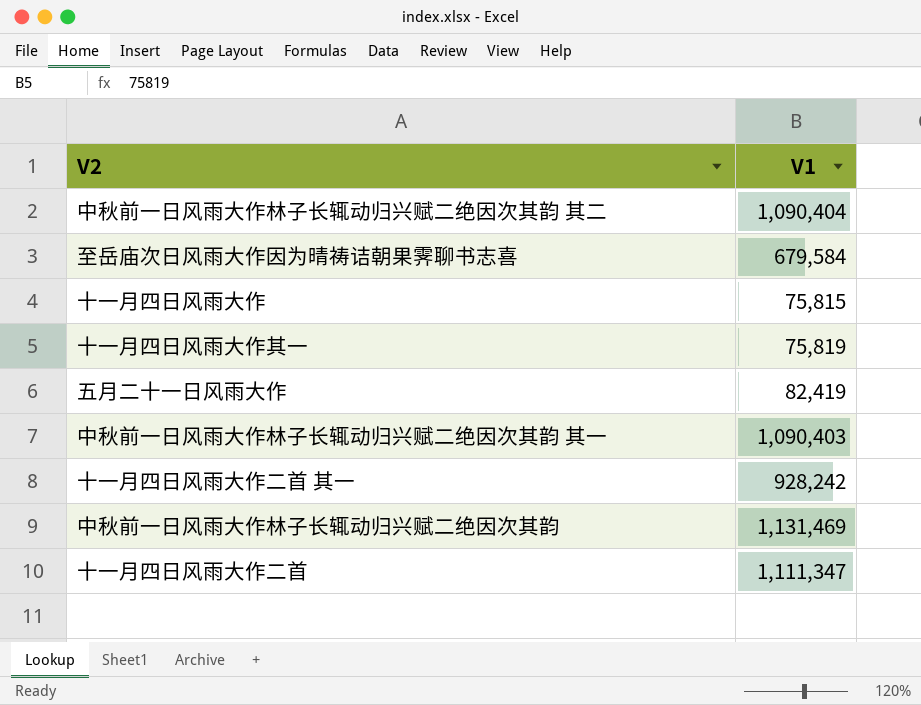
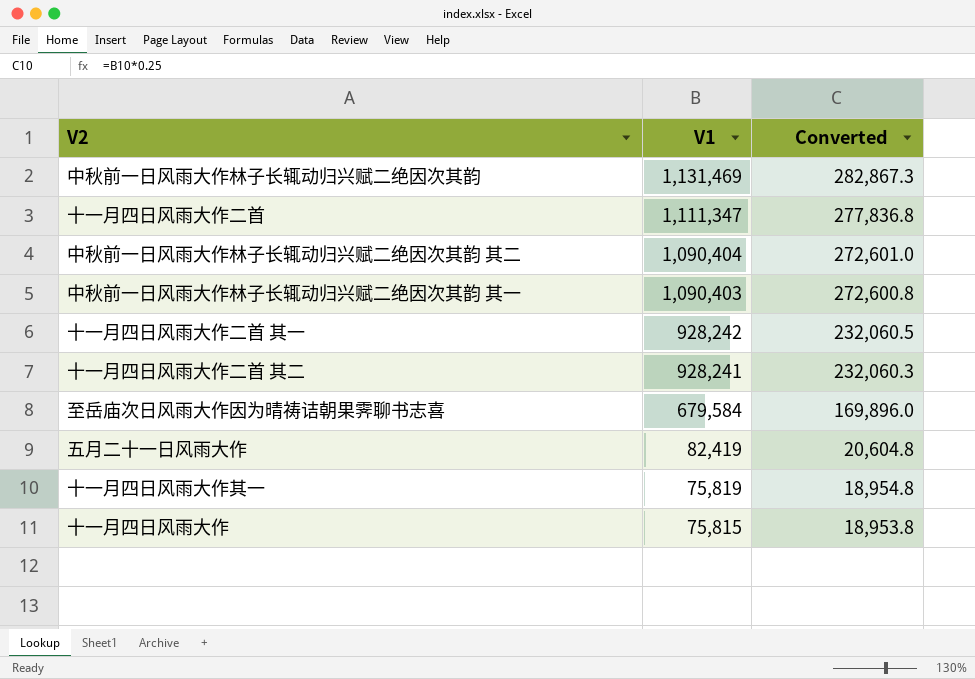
row order: none -> V1 descending
column Converted | formula: none -> [V1] * 0.25
row 十一月四日风雨大作二首 其二: none -> 928,241 | 232,060.3

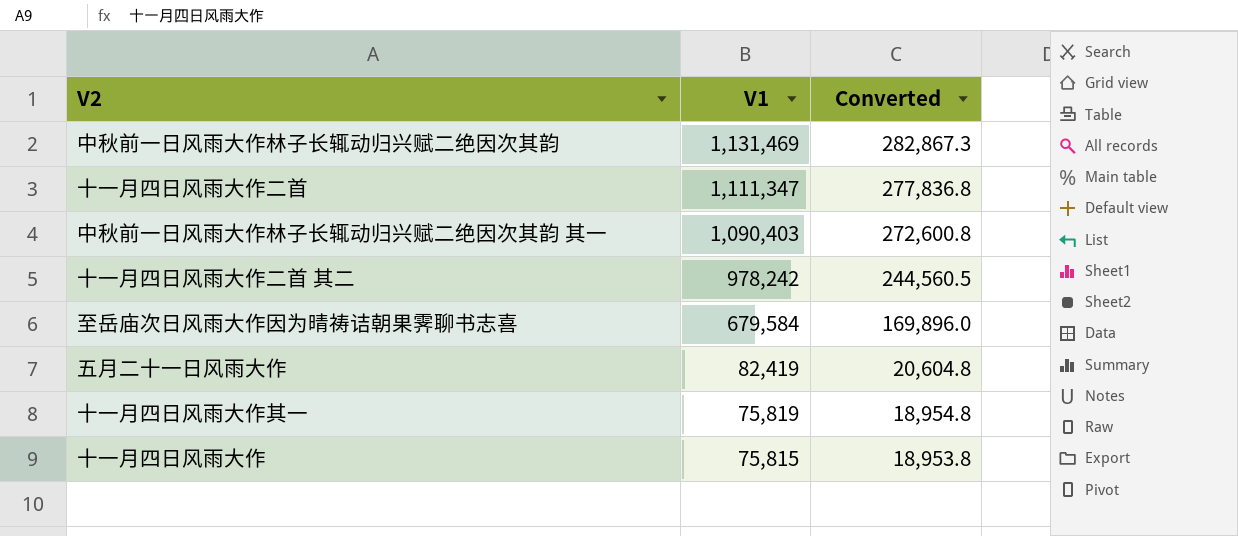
row 中秋前一日风雨大作林子长辄动归兴赋二绝因次其韵 其二: 1,090,404 | 272,601.0 -> none
row 十一月四日风雨大作二首 其一: 928,242 | 232,060.5 -> none
十一月四日风雨大作二首 其二 | V1: 928,241 -> 978,242
十一月四日风雨大作二首 其二 | Converted: 232,060.3 -> 244,560.5

